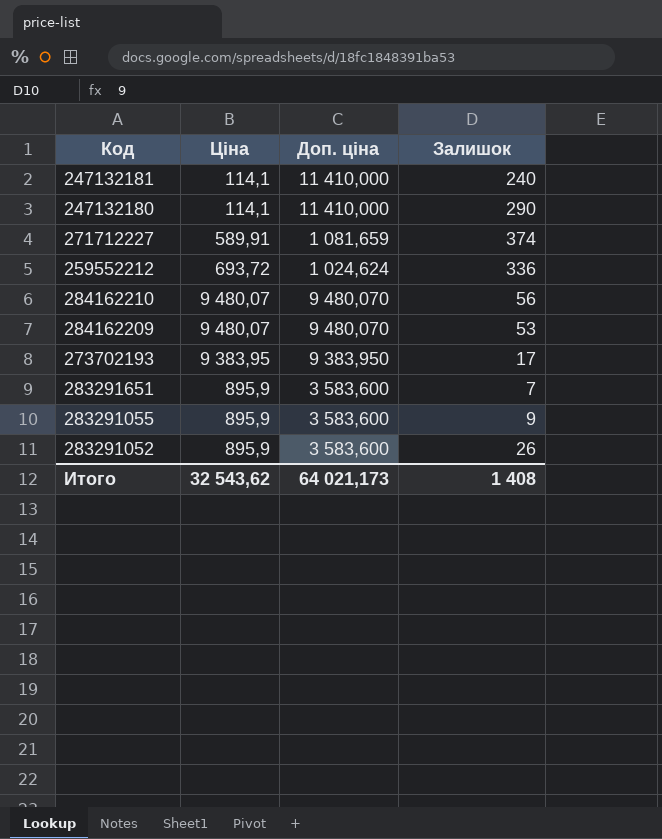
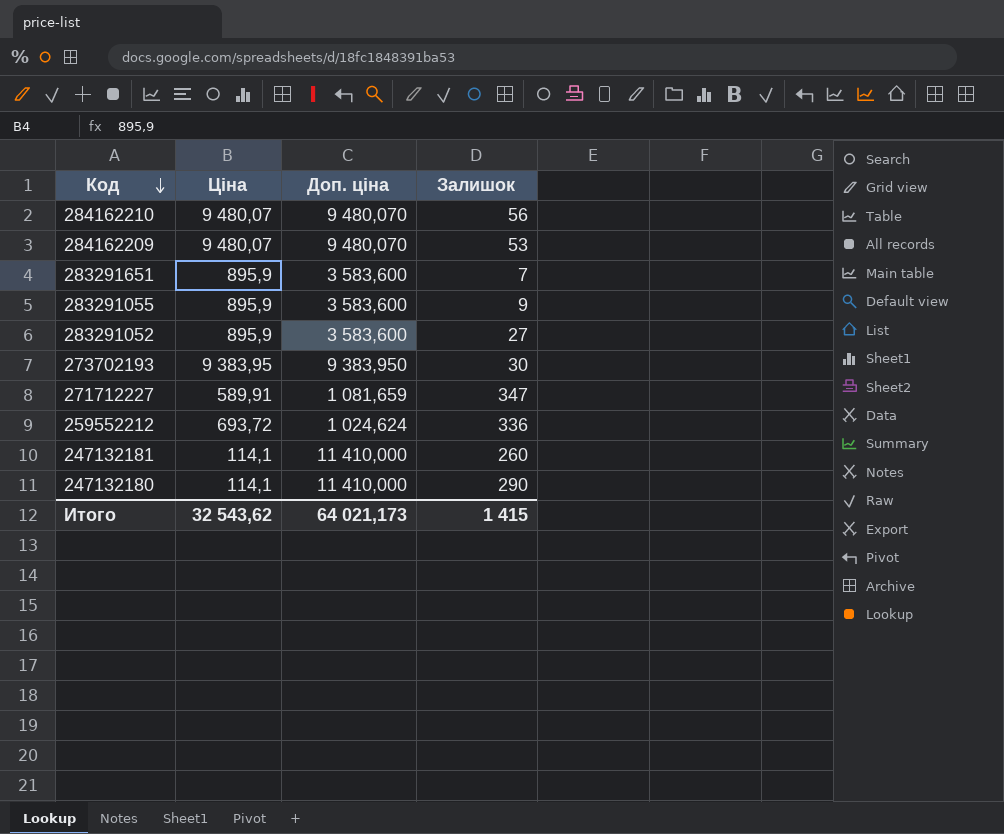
row order: none -> Код descending
283291052 | Залишок: 26 -> 27
273702193 | Залишок: 17 -> 30
271712227 | Залишок: 374 -> 347
247132181 | Залишок: 240 -> 260
Итого | Залишок: 1 408 -> 1 415

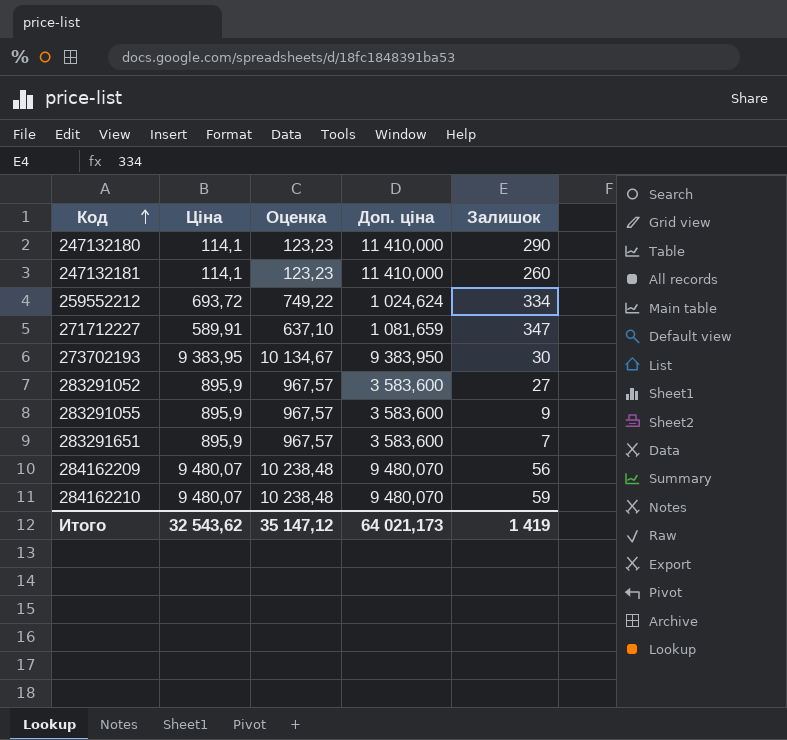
row order: Код descending -> Код ascending
column Оценка | formula: none -> [Ціна] * 1,08
259552212 | Залишок: 336 -> 334
284162209 | Залишок: 53 -> 56
284162210 | Залишок: 56 -> 59
Итого | Залишок: 1 415 -> 1 419

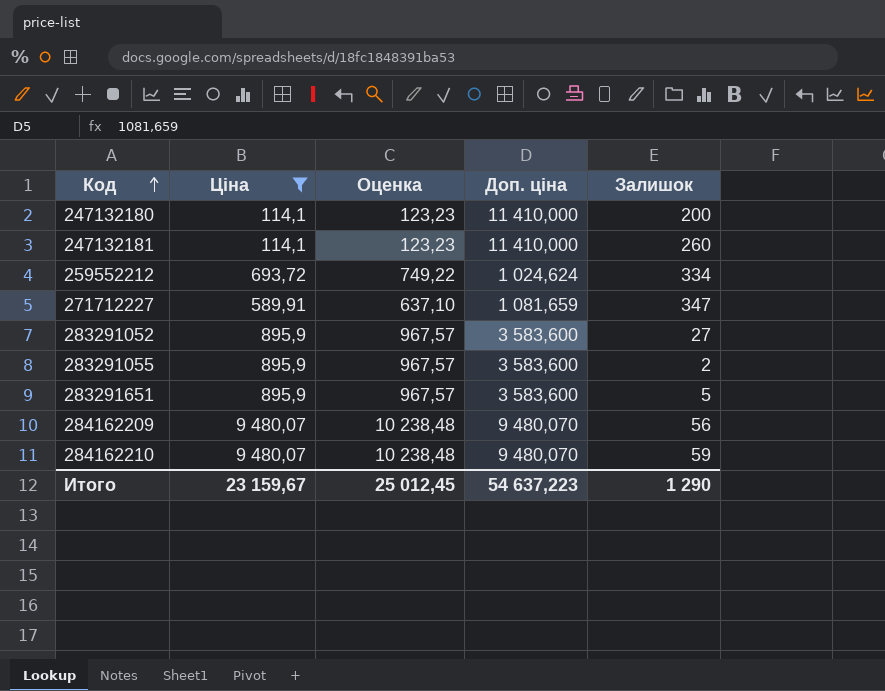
filter: none -> Ціна != 9 383,95
247132180 | Залишок: 290 -> 200
283291055 | Залишок: 9 -> 2
283291651 | Залишок: 7 -> 5
Итого | Ціна: 32 543,62 -> 23 159,67
Итого | Оценка: 35 147,12 -> 25 012,45
Итого | Доп. ціна: 64 021,173 -> 54 637,223
Итого | Залишок: 1 419 -> 1 290

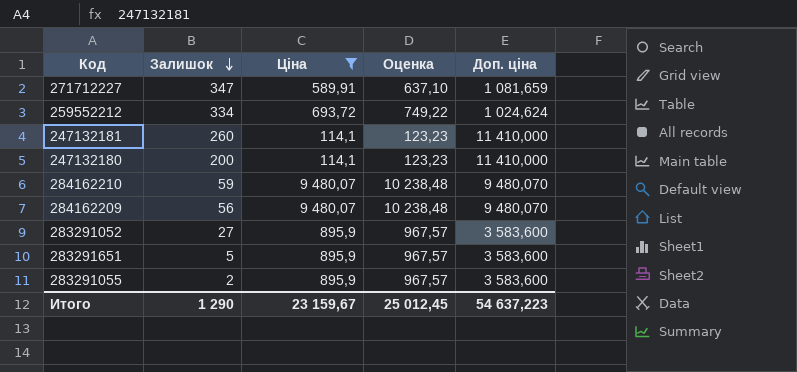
row order: Код ascending -> Залишок descending
column Залишок | position: 5 -> 2

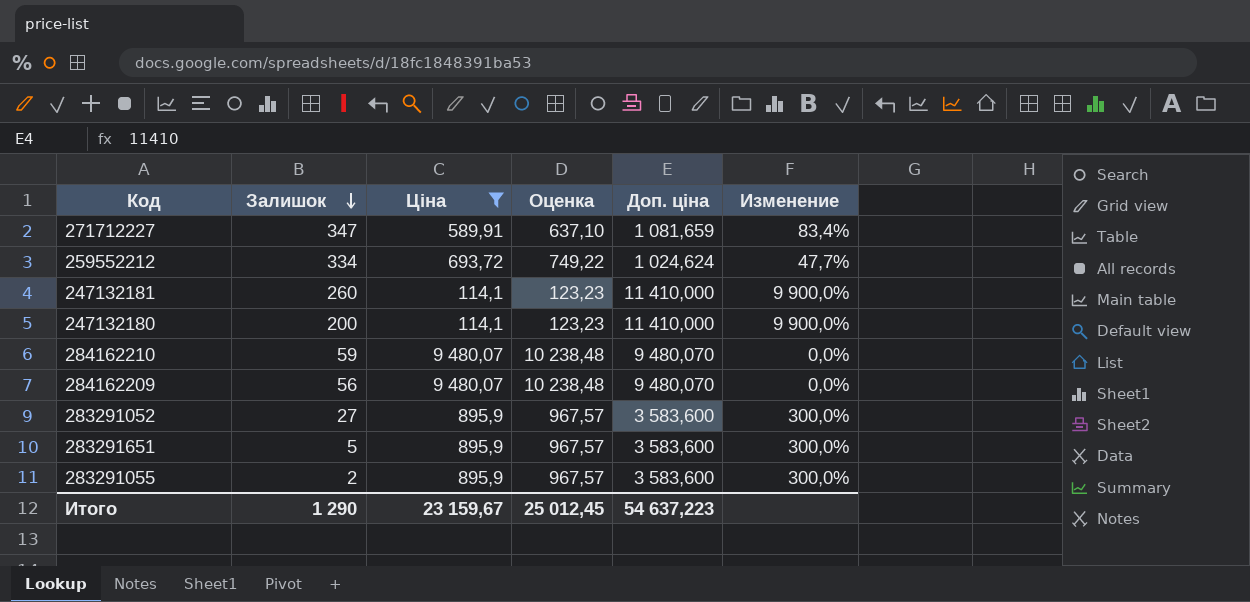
column Изменение | formula: none -> ([Доп. ціна] - [Ціна]) / [Ціна]

